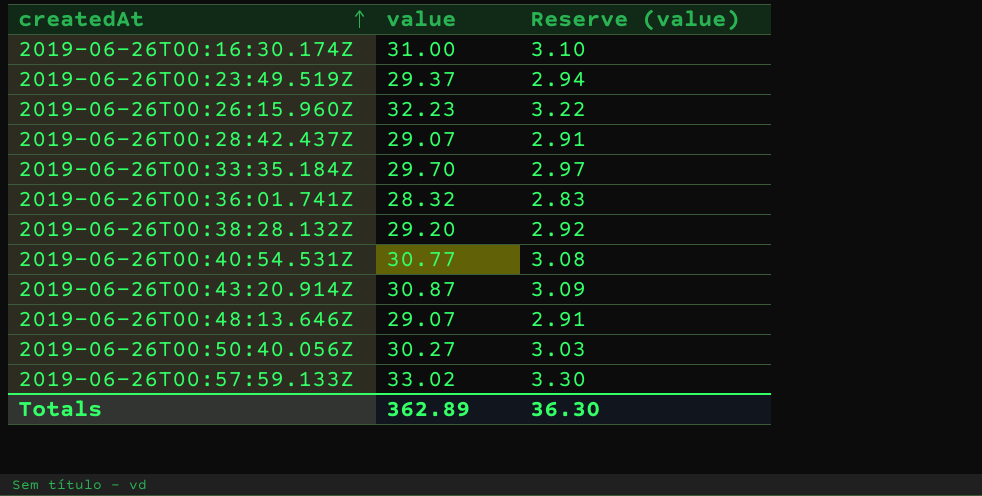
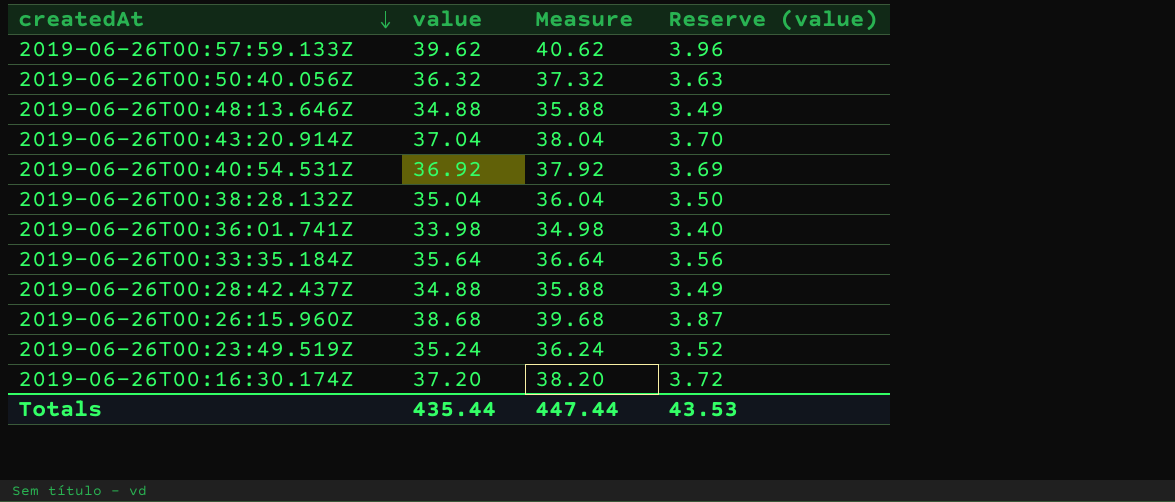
row order: createdAt ascending -> createdAt descending
column Measure | formula: none -> [value] + 1
2019-06-26T00:57:59.133Z | value: 33.02 -> 39.62
2019-06-26T00:57:59.133Z | Reserve (value): 3.30 -> 3.96
2019-06-26T00:50:40.056Z | value: 30.27 -> 36.32
2019-06-26T00:50:40.056Z | Reserve (value): 3.03 -> 3.63
2019-06-26T00:48:13.646Z | value: 29.07 -> 34.88
2019-06-26T00:48:13.646Z | Reserve (value): 2.91 -> 3.49
2019-06-26T00:43:20.914Z | value: 30.87 -> 37.04
2019-06-26T00:43:20.914Z | Reserve (value): 3.09 -> 3.70
2019-06-26T00:40:54.531Z | value: 30.77 -> 36.92
2019-06-26T00:40:54.531Z | Reserve (value): 3.08 -> 3.69
2019-06-26T00:38:28.132Z | value: 29.20 -> 35.04
2019-06-26T00:38:28.132Z | Reserve (value): 2.92 -> 3.50
2019-06-26T00:36:01.741Z | value: 28.32 -> 33.98
2019-06-26T00:36:01.741Z | Reserve (value): 2.83 -> 3.40
2019-06-26T00:33:35.184Z | value: 29.70 -> 35.64
2019-06-26T00:33:35.184Z | Reserve (value): 2.97 -> 3.56
2019-06-26T00:28:42.437Z | value: 29.07 -> 34.88
2019-06-26T00:28:42.437Z | Reserve (value): 2.91 -> 3.49
2019-06-26T00:26:15.960Z | value: 32.23 -> 38.68
2019-06-26T00:26:15.960Z | Reserve (value): 3.22 -> 3.87
2019-06-26T00:23:49.519Z | value: 29.37 -> 35.24
2019-06-26T00:23:49.519Z | Reserve (value): 2.94 -> 3.52
2019-06-26T00:16:30.174Z | value: 31.00 -> 37.20
2019-06-26T00:16:30.174Z | Reserve (value): 3.10 -> 3.72
Totals | value: 362.89 -> 435.44
Totals | Reserve (value): 36.30 -> 43.53

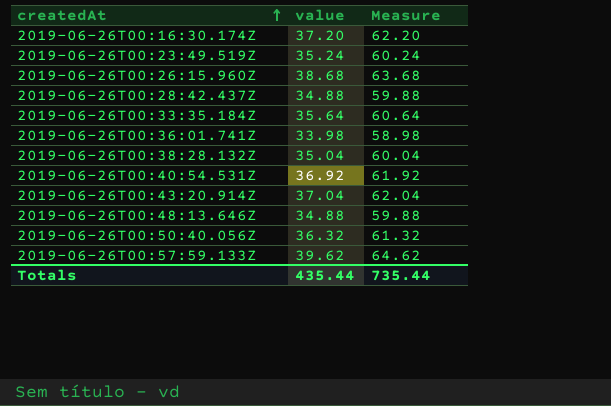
row order: createdAt descending -> createdAt ascending
column Reserve (value) | formula: [value] * 0.1 -> none
column Measure | formula: [value] + 1 -> [value] + 25
Totals | Measure: 447.44 -> 735.44

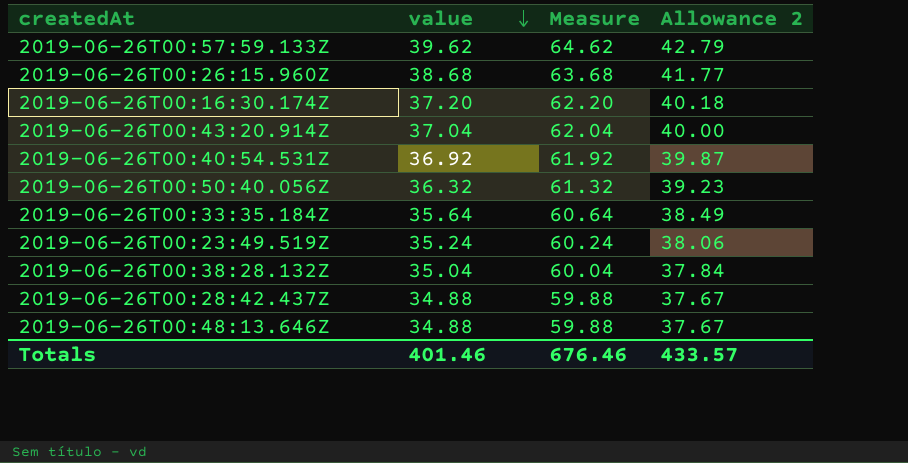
row order: createdAt ascending -> value descending
column Allowance 2 | formula: none -> [value] * 1.08
row 2019-06-26T00:36:01.741Z: 33.98 | 58.98 -> none
Totals | value: 435.44 -> 401.46
Totals | Measure: 735.44 -> 676.46

